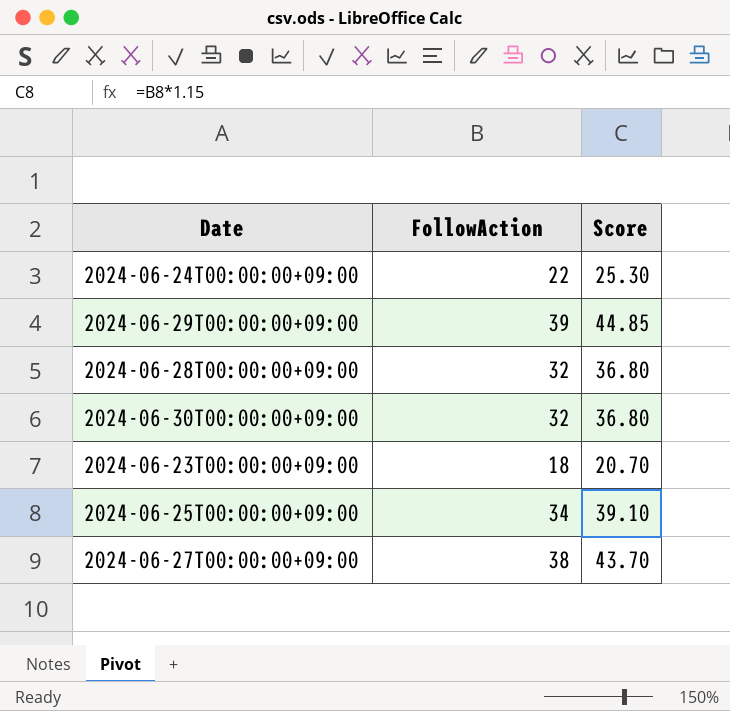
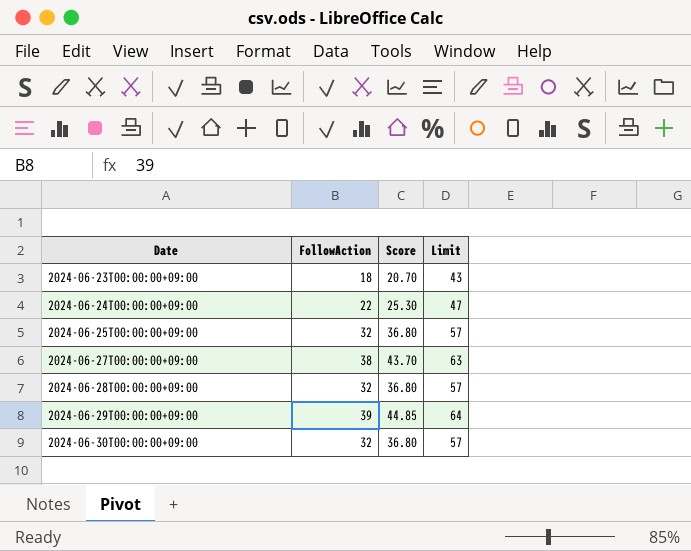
row order: none -> Date ascending
column Limit | formula: none -> [FollowAction] + 25
2024-06-25T00:00:00+09:00 | FollowAction: 34 -> 32
2024-06-25T00:00:00+09:00 | Score: 39.10 -> 36.80

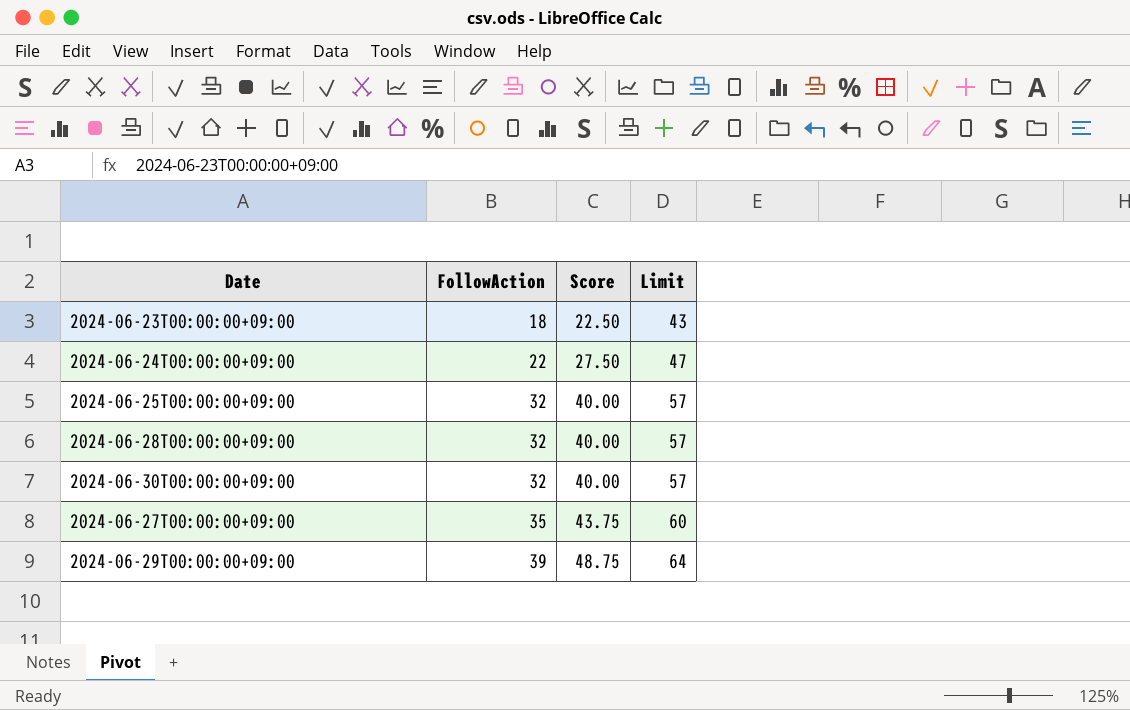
row order: Date ascending -> FollowAction ascending
column Score | formula: [FollowAction] * 1.15 -> [FollowAction] * 1.25
2024-06-27T00:00:00+09:00 | FollowAction: 38 -> 35
2024-06-27T00:00:00+09:00 | Limit: 63 -> 60

